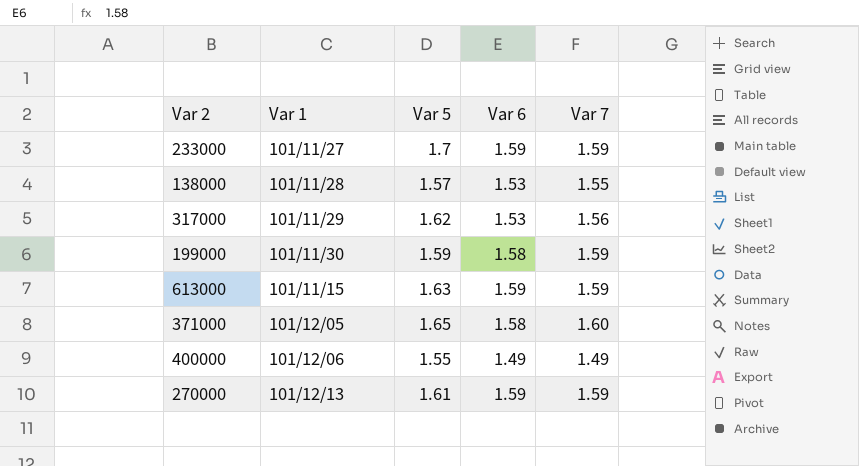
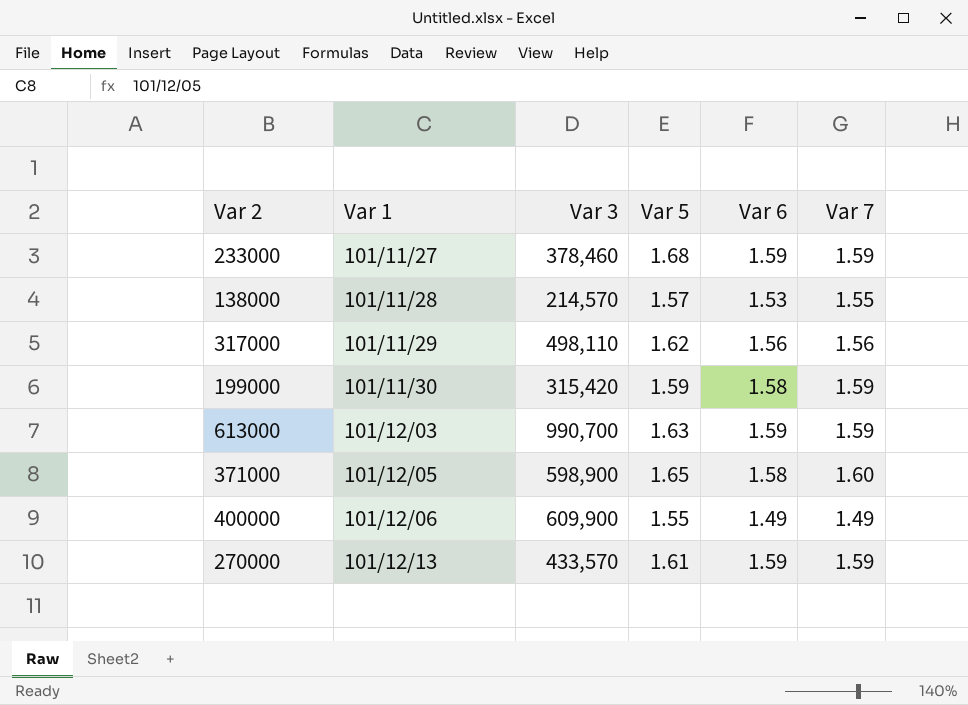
column Var 3 | position: none -> 3
233000 | Var 5: 1.7 -> 1.68
317000 | Var 6: 1.53 -> 1.56
613000 | Var 1: 101/11/15 -> 101/12/03

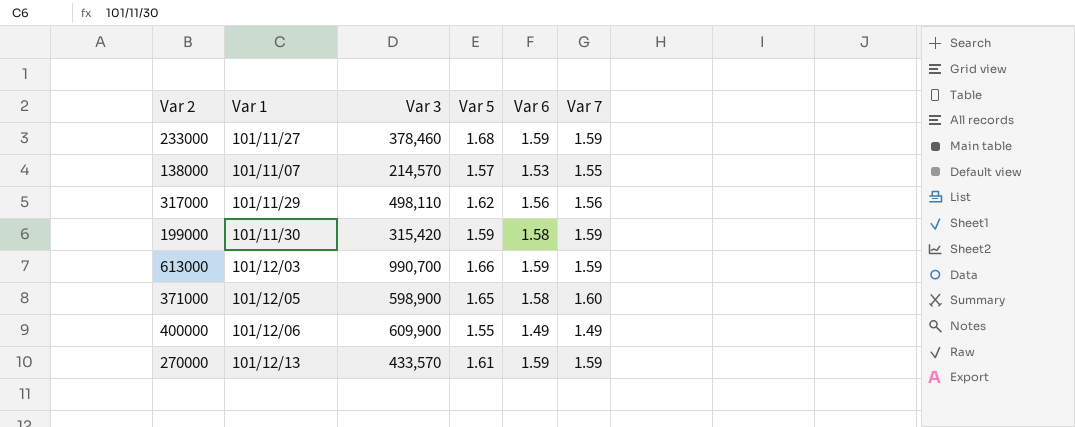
138000 | Var 1: 101/11/28 -> 101/11/07
613000 | Var 5: 1.63 -> 1.66

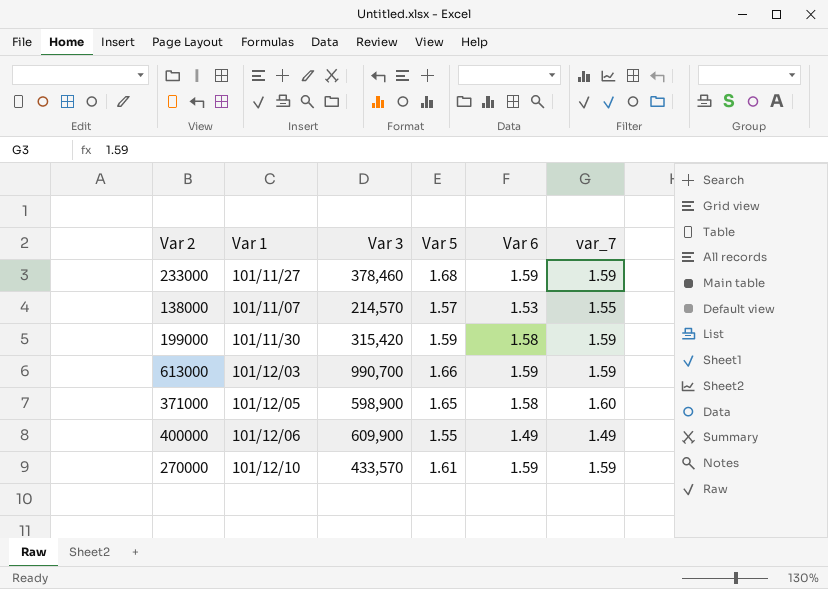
column name: Var 7 -> var_7
row 317000: 101/11/29 | 498,110 | 1.62 | 1.56 | 1.56 -> none
270000 | Var 1: 101/12/13 -> 101/12/10

